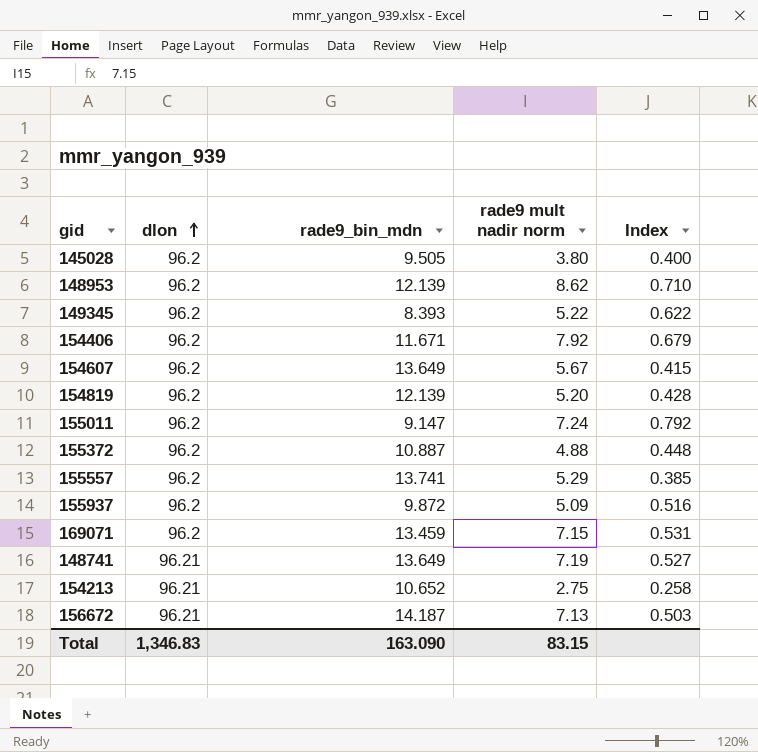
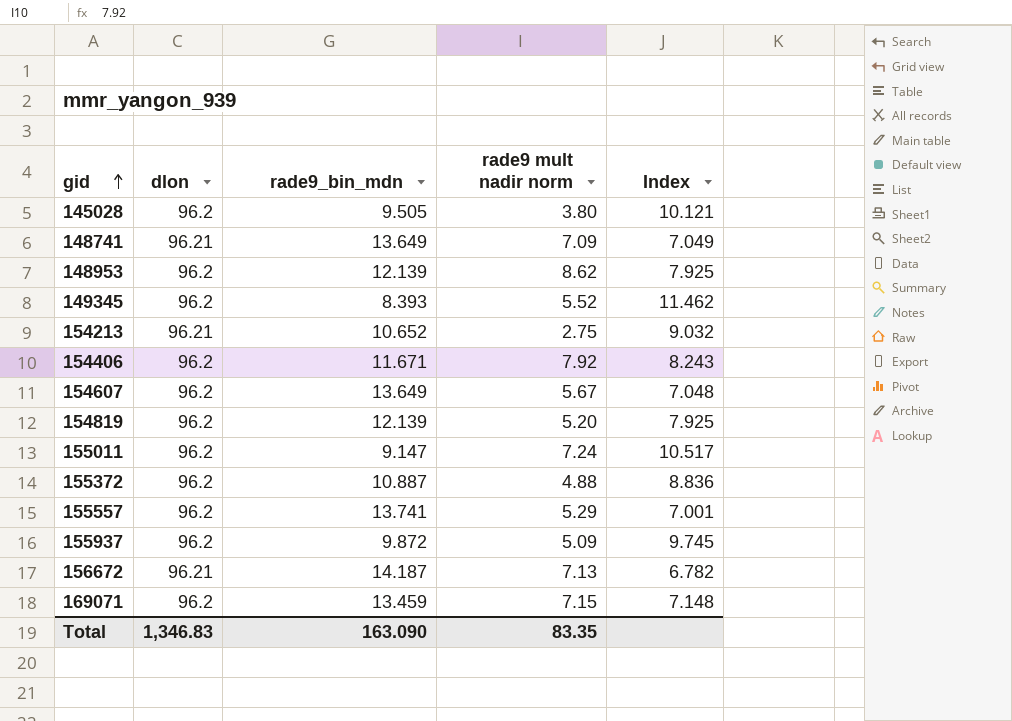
row order: dlon ascending -> gid ascending
column Index | formula: [rade9 mult nadir norm] / [rade9_bin_mdn] -> [dlon] / [rade9_bin_mdn]
148741 | rade9 mult nadir norm: 7.19 -> 7.09
149345 | rade9 mult nadir norm: 5.22 -> 5.52
Total | rade9 mult nadir norm: 83.15 -> 83.35

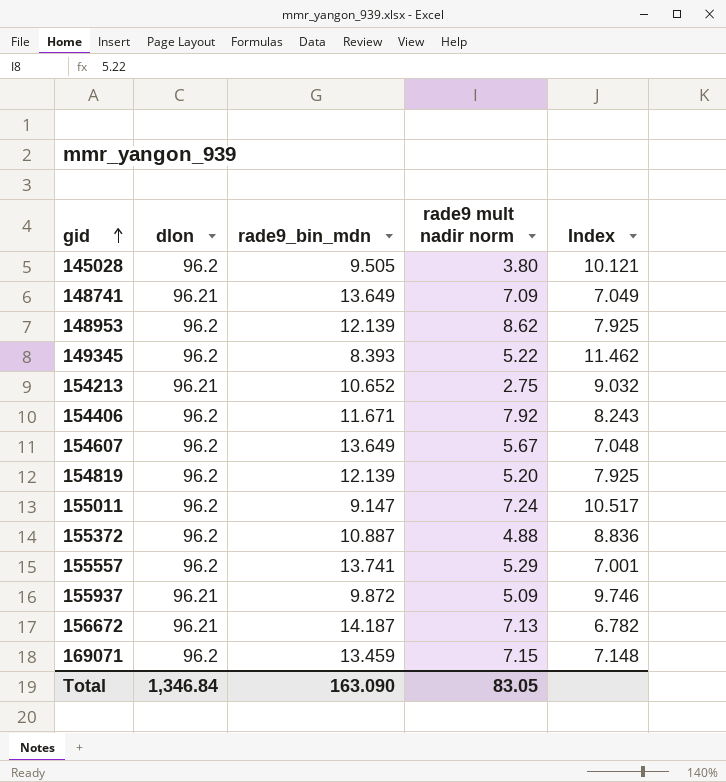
149345 | rade9 mult nadir norm: 5.52 -> 5.22
155937 | dlon: 96.2 -> 96.21
155937 | Index: 9.745 -> 9.746
Total | dlon: 1,346.83 -> 1,346.84
Total | rade9 mult nadir norm: 83.35 -> 83.05

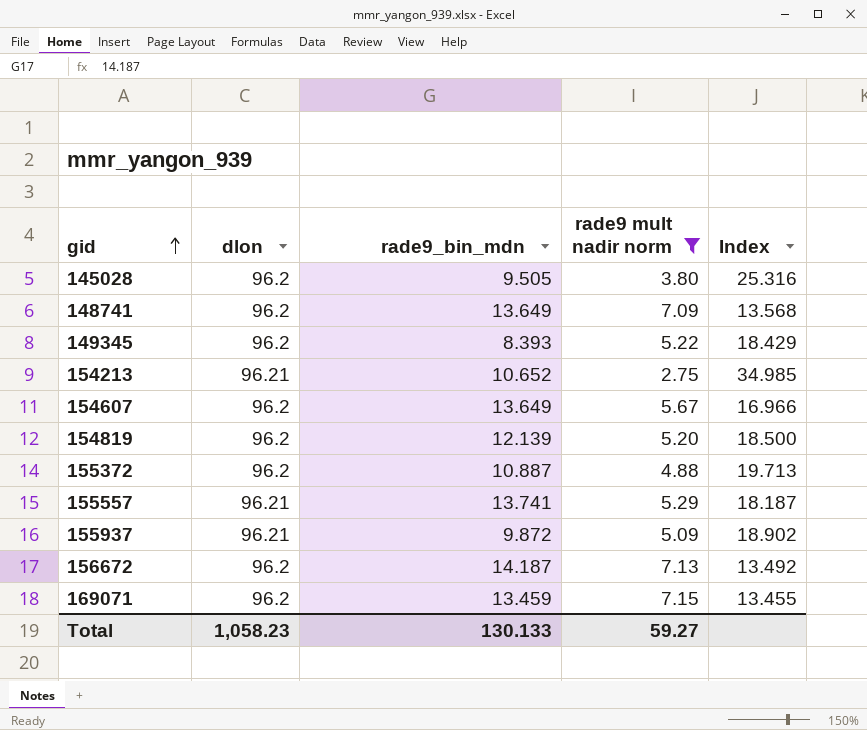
filter: none -> rade9 mult nadir norm <= 7.15
column Index | formula: [dlon] / [rade9_bin_mdn] -> [dlon] / [rade9 mult nadir norm]
148741 | dlon: 96.21 -> 96.2
155557 | dlon: 96.2 -> 96.21
156672 | dlon: 96.21 -> 96.2
Total | dlon: 1,346.84 -> 1,058.23
Total | rade9_bin_mdn: 163.090 -> 130.133
Total | rade9 mult nadir norm: 83.05 -> 59.27

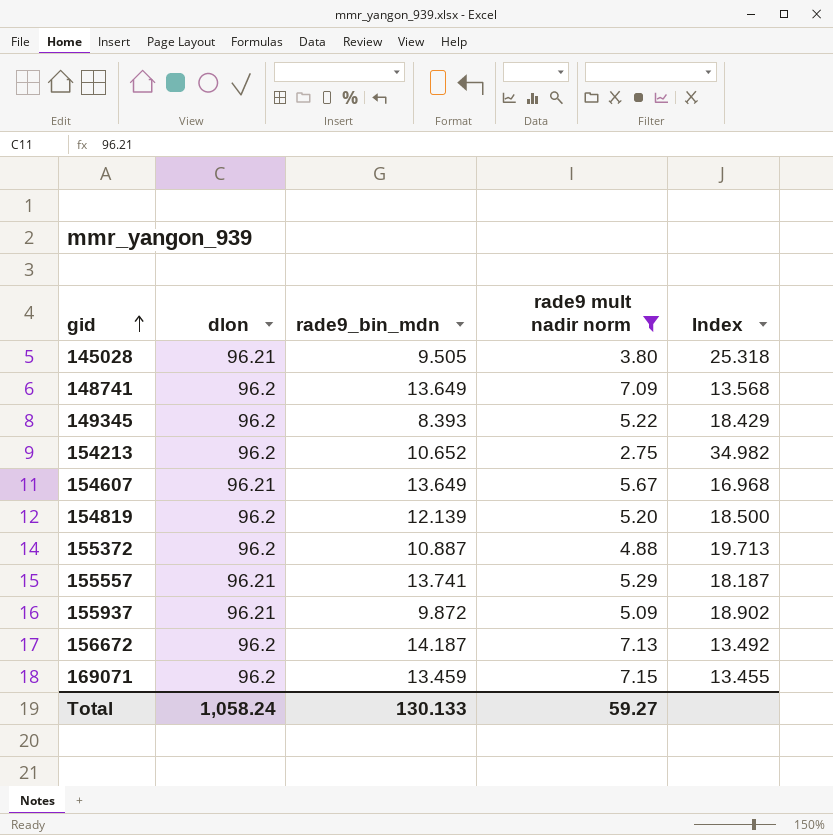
145028 | dlon: 96.2 -> 96.21
145028 | Index: 25.316 -> 25.318
154213 | dlon: 96.21 -> 96.2
154213 | Index: 34.985 -> 34.982
154607 | dlon: 96.2 -> 96.21
154607 | Index: 16.966 -> 16.968
Total | dlon: 1,058.23 -> 1,058.24

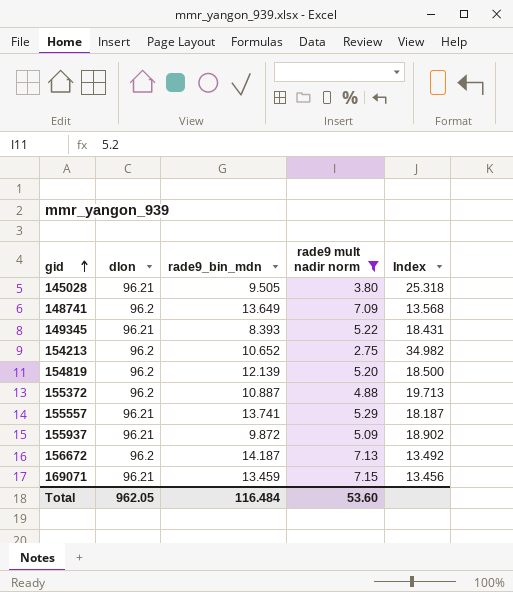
row 154607: 96.21 | 13.649 | 5.67 | 16.968 -> none
149345 | dlon: 96.2 -> 96.21
149345 | Index: 18.429 -> 18.431
169071 | dlon: 96.2 -> 96.21
169071 | Index: 13.455 -> 13.456
Total | dlon: 1,058.24 -> 962.05
Total | rade9_bin_mdn: 130.133 -> 116.484
Total | rade9 mult nadir norm: 59.27 -> 53.60

